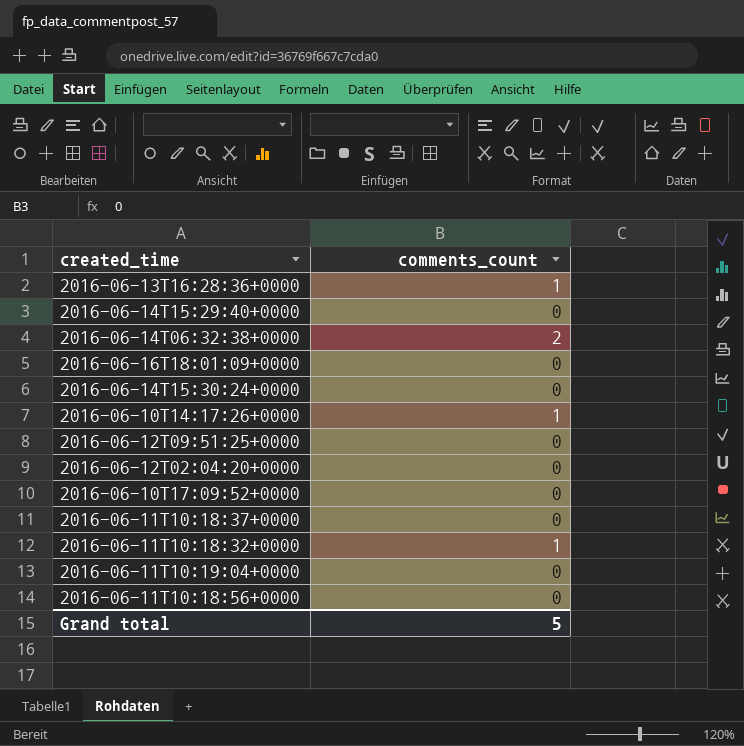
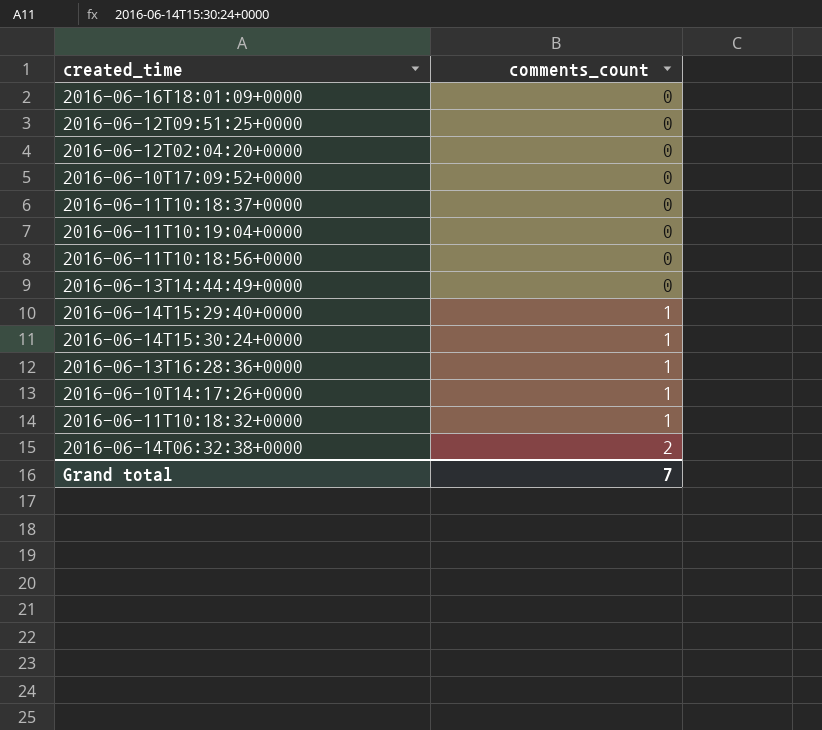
row order: none -> comments_count ascending
row 2016-06-13T14:44:49+0000: none -> 0
2016-06-14T15:29:40+0000 | comments_count: 0 -> 1
2016-06-14T15:30:24+0000 | comments_count: 0 -> 1
Grand total | comments_count: 5 -> 7

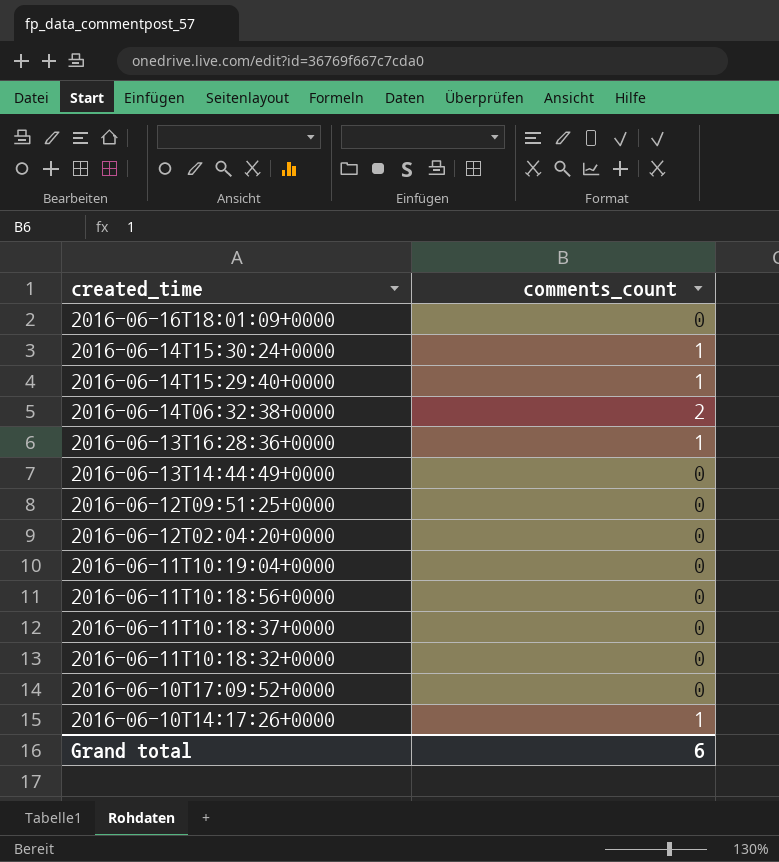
row order: comments_count ascending -> created_time descending
2016-06-11T10:18:32+0000 | comments_count: 1 -> 0
Grand total | comments_count: 7 -> 6

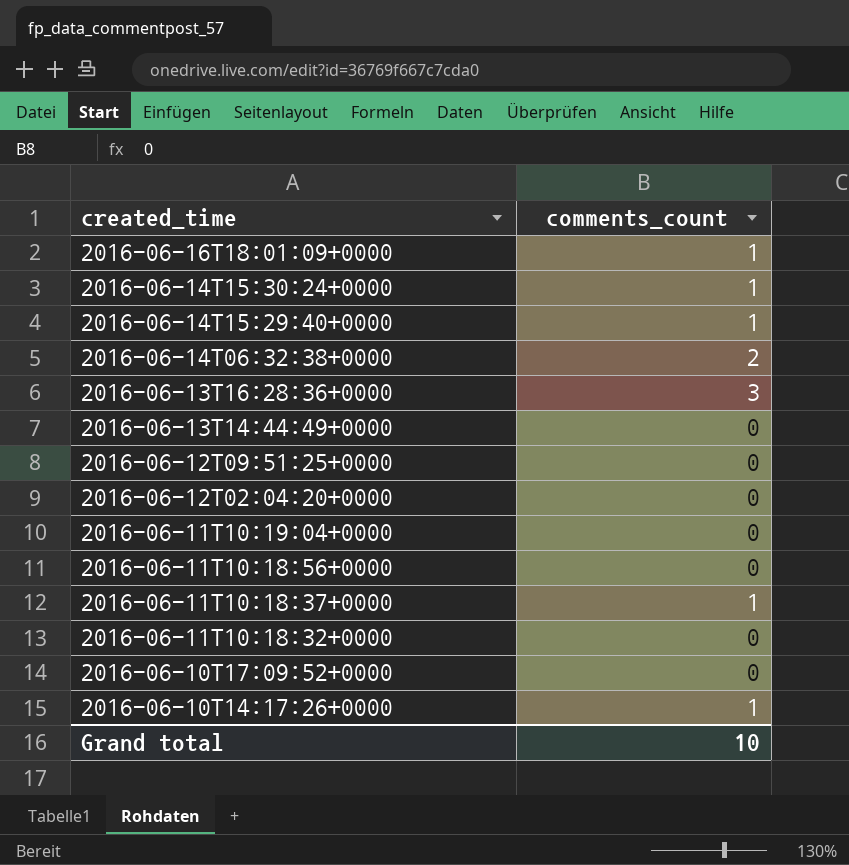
2016-06-16T18:01:09+0000 | comments_count: 0 -> 1
2016-06-13T16:28:36+0000 | comments_count: 1 -> 3
2016-06-11T10:18:37+0000 | comments_count: 0 -> 1
Grand total | comments_count: 6 -> 10

